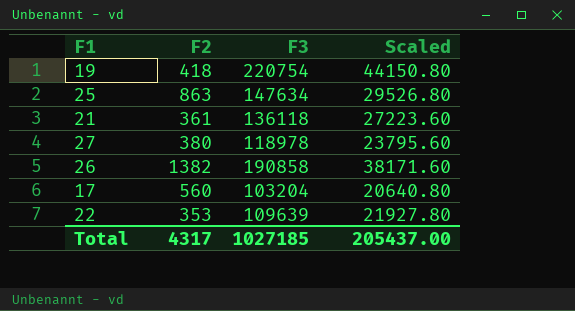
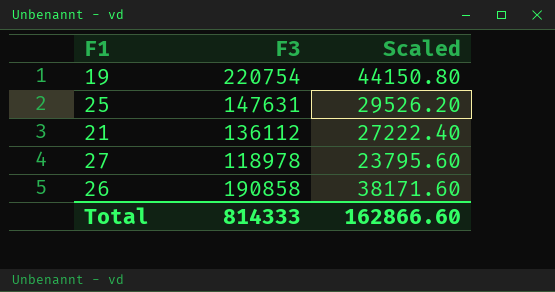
column F2 | position: 2 -> none
row 17: 560 | 103204 | 20640.80 -> none
row 22: 353 | 109639 | 21927.80 -> none
25 | F3: 147634 -> 147631
25 | Scaled: 29526.80 -> 29526.20
21 | F3: 136118 -> 136112
21 | Scaled: 27223.60 -> 27222.40
Total | F3: 1027185 -> 814333
Total | Scaled: 205437.00 -> 162866.60

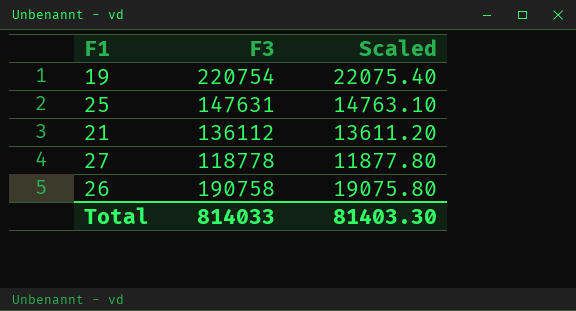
column Scaled | formula: [F3] * 0.2 -> [F3] * 0.1
27 | F3: 118978 -> 118778
26 | F3: 190858 -> 190758
Total | F3: 814333 -> 814033
Total | Scaled: 162866.60 -> 81403.30

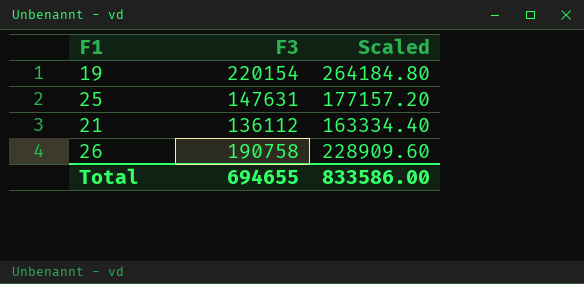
column Scaled | formula: [F3] * 0.1 -> [F3] * 1.2
row 27: 118778 | 11877.80 -> none
19 | F3: 220754 -> 220154
Total | F3: 814033 -> 694655
Total | Scaled: 81403.30 -> 833586.00

